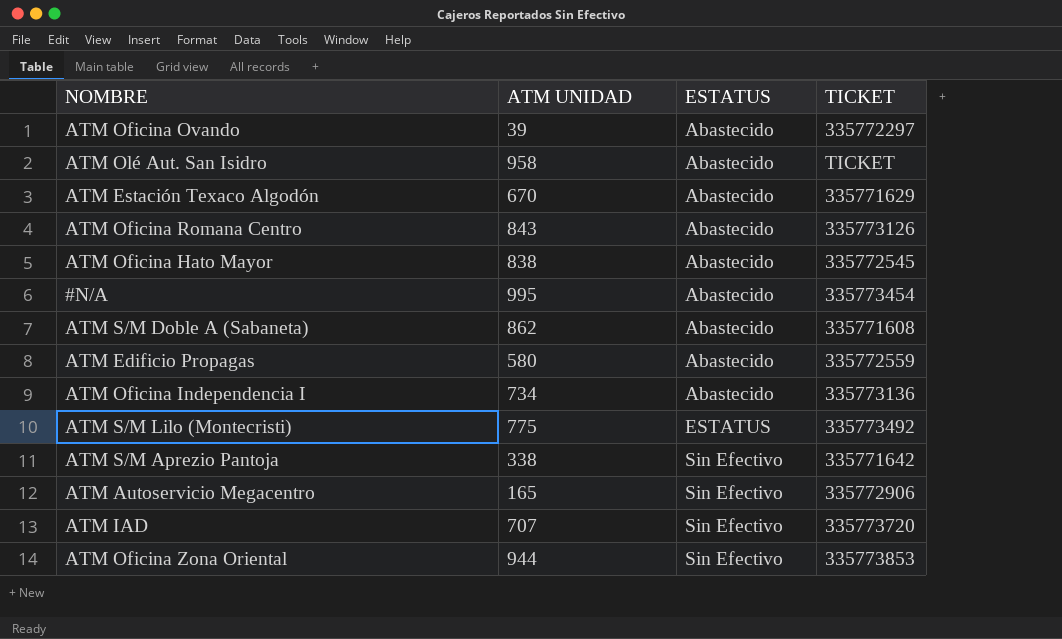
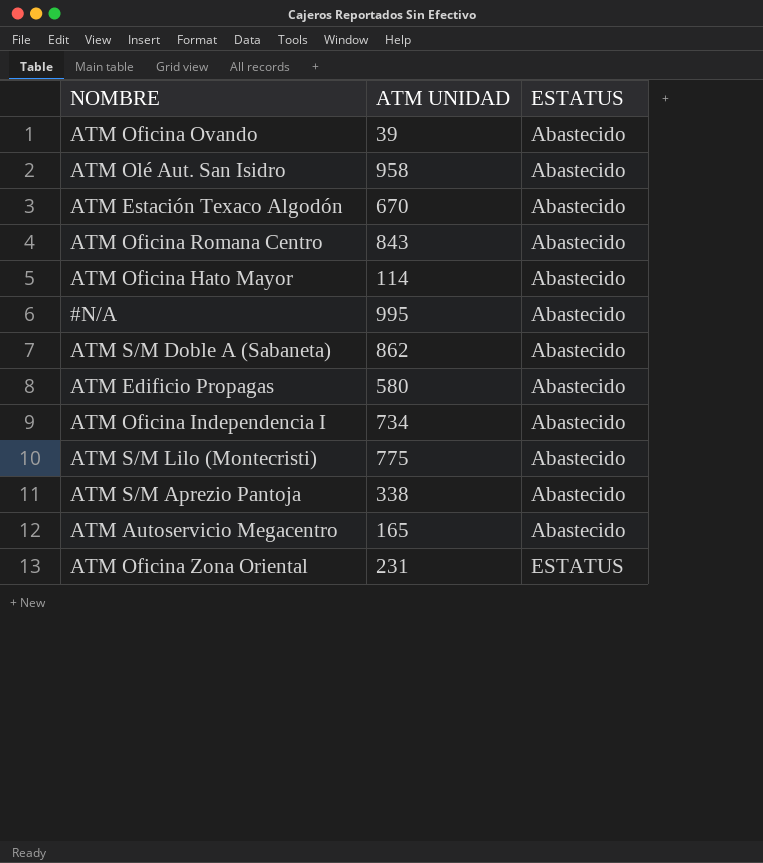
column TICKET | position: 4 -> none
row ATM IAD: 707 | Sin Efectivo | 335773720 -> none
ATM Oficina Hato Mayor | ATM UNIDAD: 838 -> 114
ATM S/M Lilo (Montecristi) | ESTATUS: ESTATUS -> Abastecido
ATM S/M Aprezio Pantoja | ESTATUS: Sin Efectivo -> Abastecido
ATM Autoservicio Megacentro | ESTATUS: Sin Efectivo -> Abastecido
ATM Oficina Zona Oriental | ATM UNIDAD: 944 -> 231
ATM Oficina Zona Oriental | ESTATUS: Sin Efectivo -> ESTATUS

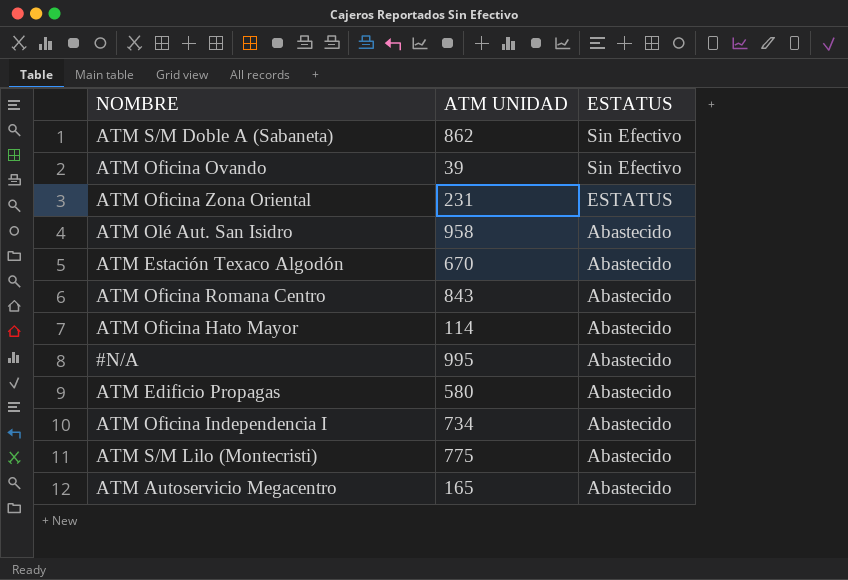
row order: ESTATUS ascending -> ESTATUS descending
row ATM S/M Aprezio Pantoja: 338 | Abastecido -> none
ATM S/M Doble A (Sabaneta) | ESTATUS: Abastecido -> Sin Efectivo
ATM Oficina Ovando | ESTATUS: Abastecido -> Sin Efectivo

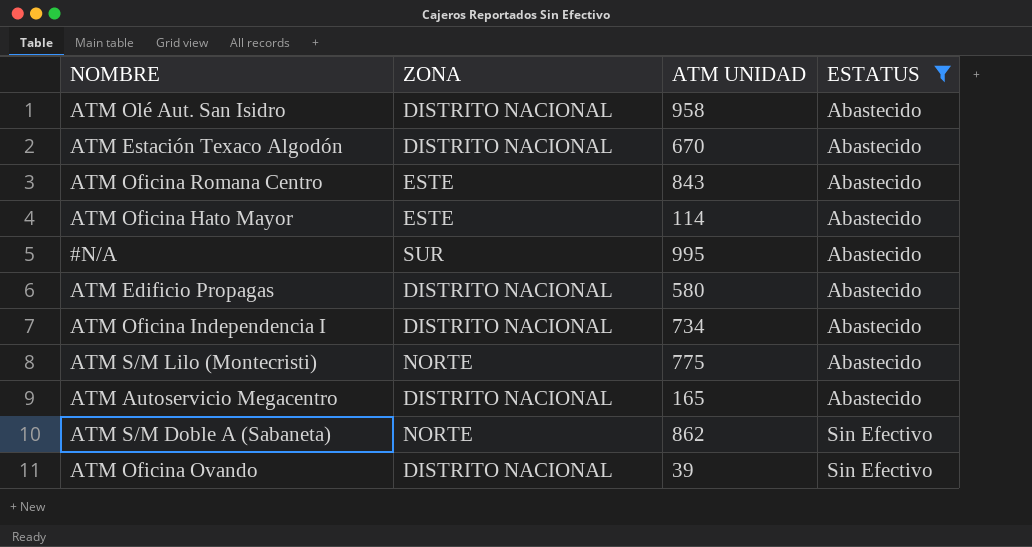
filter: none -> ESTATUS != ESTATUS
row order: ESTATUS descending -> ESTATUS ascending
column ZONA | position: none -> 2

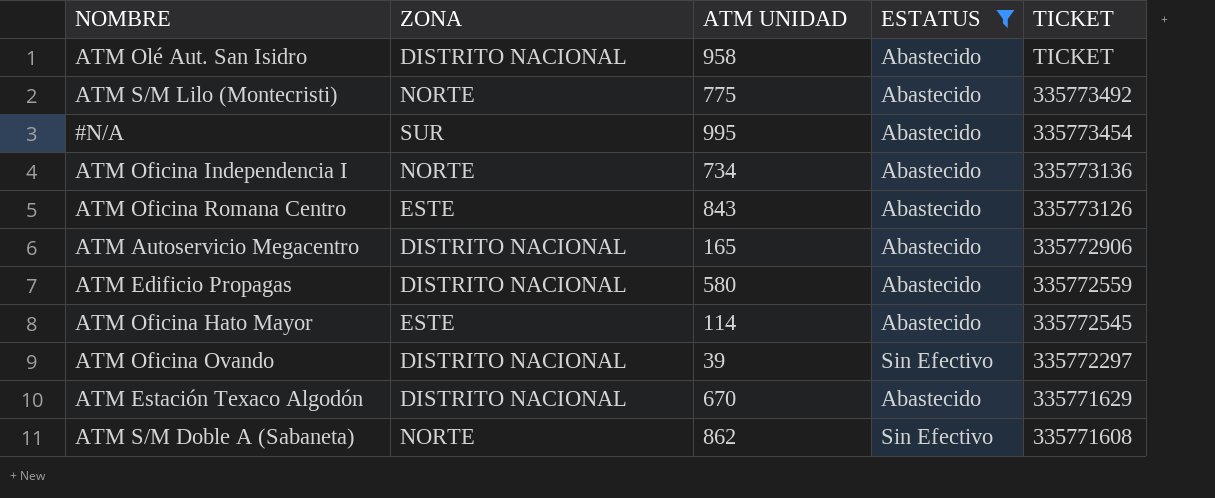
row order: ESTATUS ascending -> TICKET descending
column TICKET | position: none -> 5
ATM Oficina Independencia I | ZONA: DISTRITO NACIONAL -> NORTE

